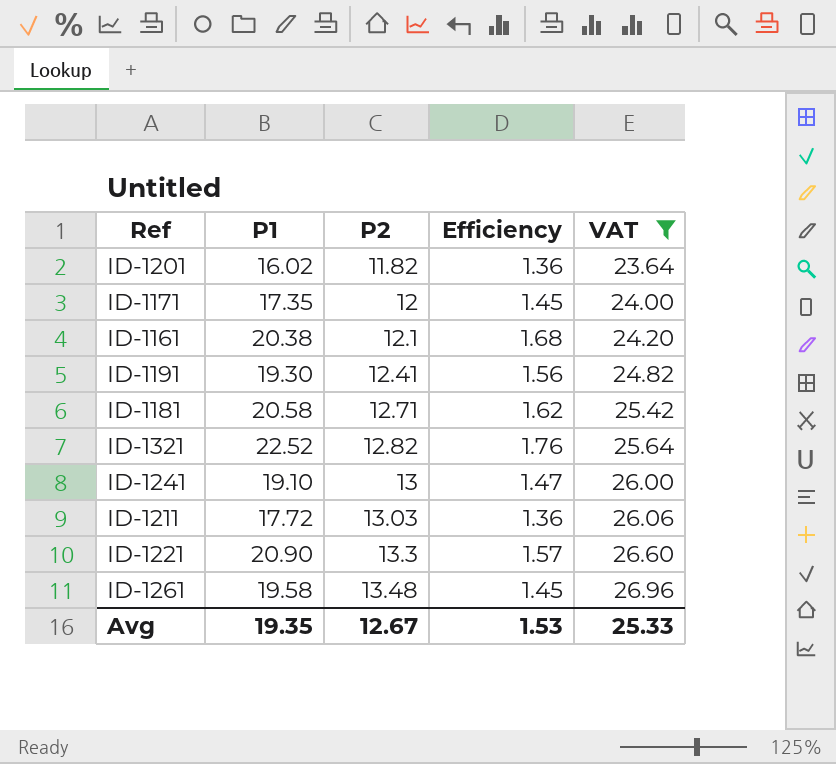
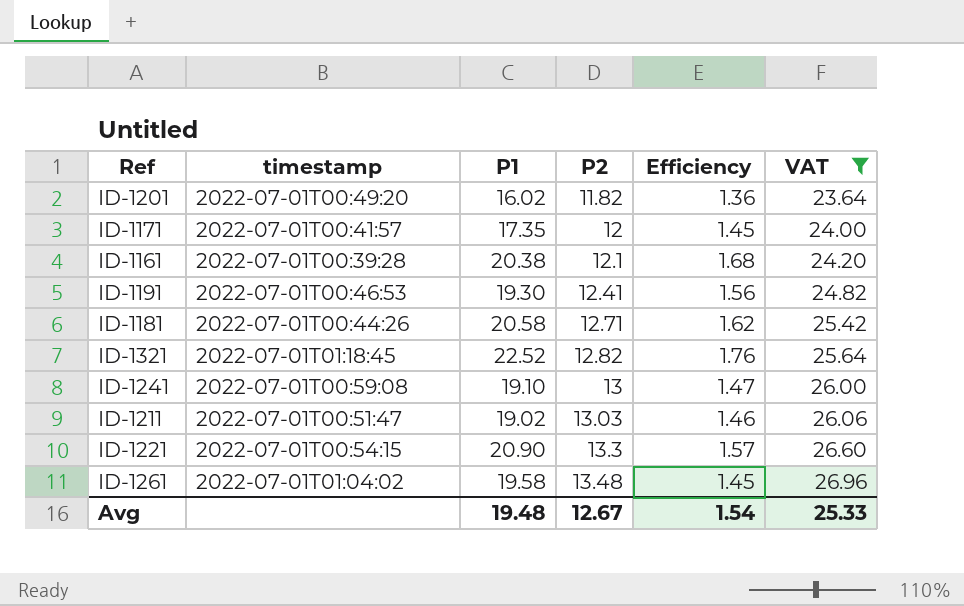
column timestamp | position: none -> 2
ID-1211 | P1: 17.72 -> 19.02
ID-1211 | Efficiency: 1.36 -> 1.46
Avg | P1: 19.35 -> 19.48
Avg | Efficiency: 1.53 -> 1.54

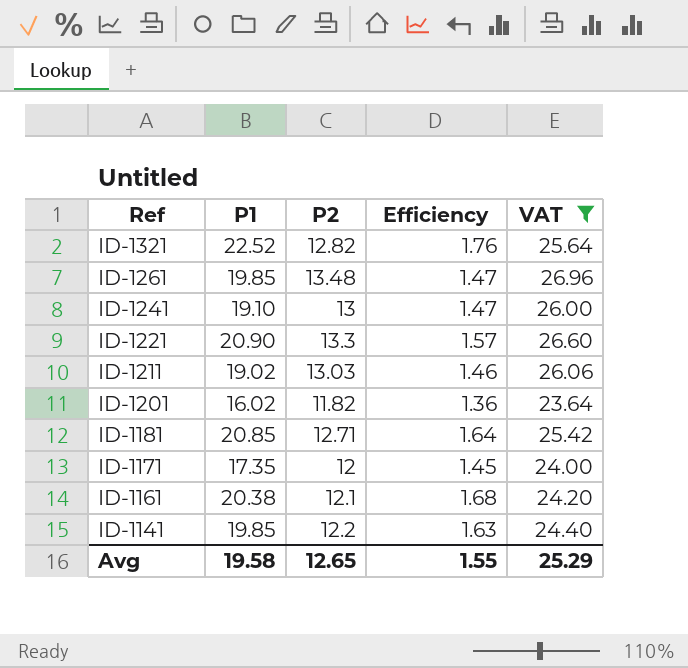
row order: P2 ascending -> Ref descending
column timestamp | position: 2 -> none
row ID-1191: 2022-07-01T00:46:53 | 19.30 | 12.41 | 1.56 | 24.82 -> none
ID-1261 | P1: 19.58 -> 19.85
ID-1261 | Efficiency: 1.45 -> 1.47
ID-1181 | P1: 20.58 -> 20.85
ID-1181 | Efficiency: 1.62 -> 1.64
row ID-1141: none -> 19.85 | 12.2 | 1.63 | 24.40
Avg | P1: 19.48 -> 19.58
Avg | P2: 12.67 -> 12.65
Avg | Efficiency: 1.54 -> 1.55
Avg | VAT: 25.33 -> 25.29

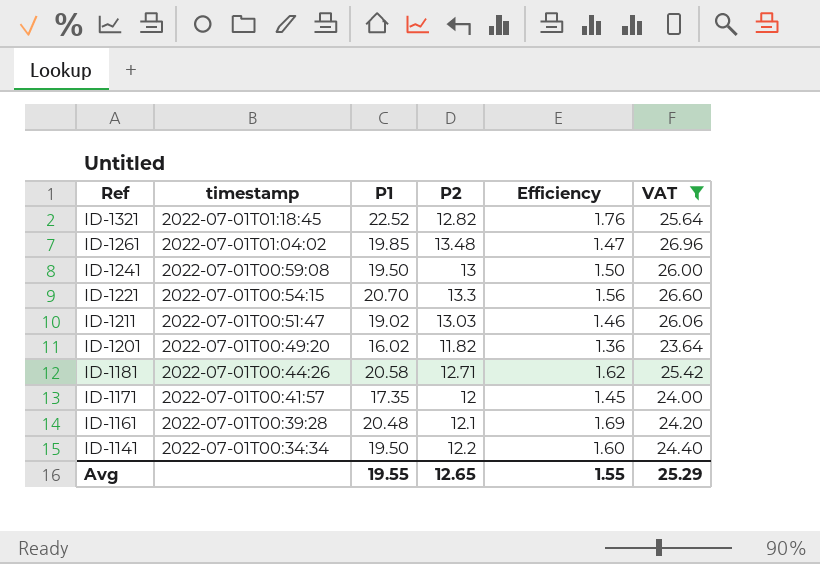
column timestamp | position: none -> 2
ID-1241 | P1: 19.10 -> 19.50
ID-1241 | Efficiency: 1.47 -> 1.50
ID-1221 | P1: 20.90 -> 20.70
ID-1221 | Efficiency: 1.57 -> 1.56
ID-1181 | P1: 20.85 -> 20.58
ID-1181 | Efficiency: 1.64 -> 1.62
ID-1161 | P1: 20.38 -> 20.48
ID-1161 | Efficiency: 1.68 -> 1.69
ID-1141 | P1: 19.85 -> 19.50
ID-1141 | Efficiency: 1.63 -> 1.60
Avg | P1: 19.58 -> 19.55

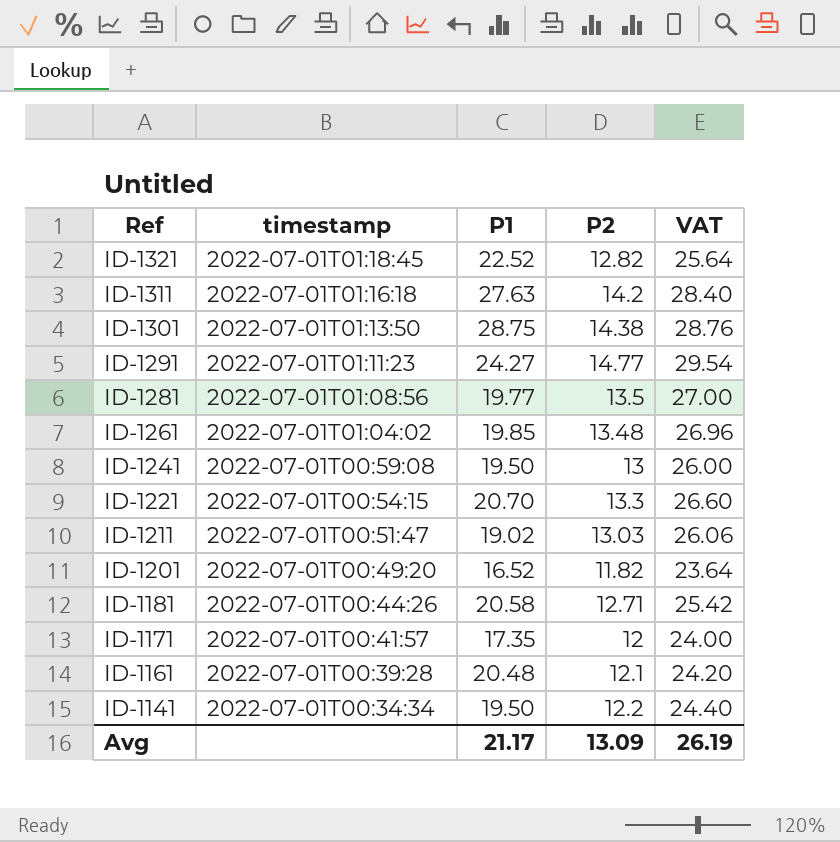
filter: VAT <= 26.96 -> none
column Efficiency | formula: [P1] / [P2] -> none
ID-1201 | P1: 16.02 -> 16.52
Avg | P1: 19.55 -> 21.17
Avg | P2: 12.65 -> 13.09
Avg | VAT: 25.29 -> 26.19

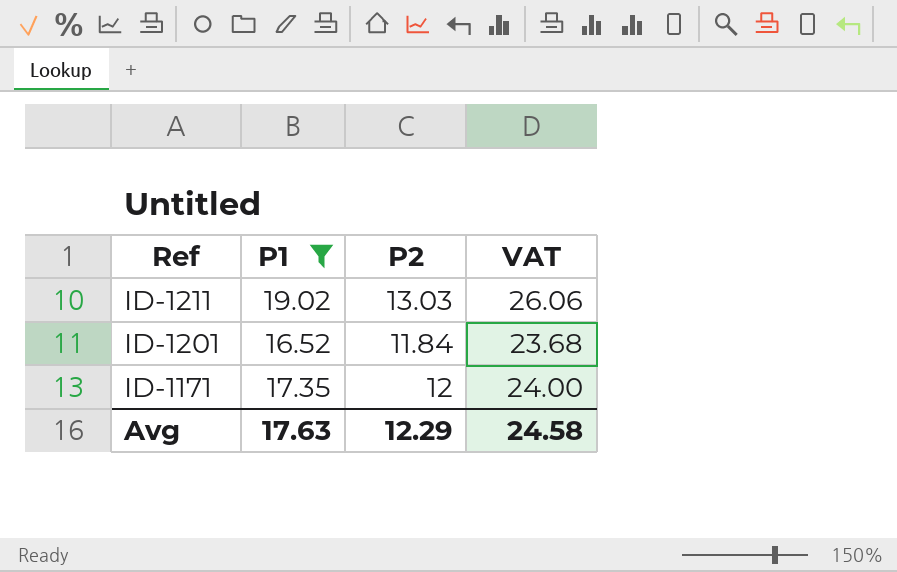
filter: none -> P1 <= 19.02
column timestamp | position: 2 -> none
ID-1201 | P2: 11.82 -> 11.84
ID-1201 | VAT: 23.64 -> 23.68
Avg | P1: 21.17 -> 17.63
Avg | P2: 13.09 -> 12.29
Avg | VAT: 26.19 -> 24.58

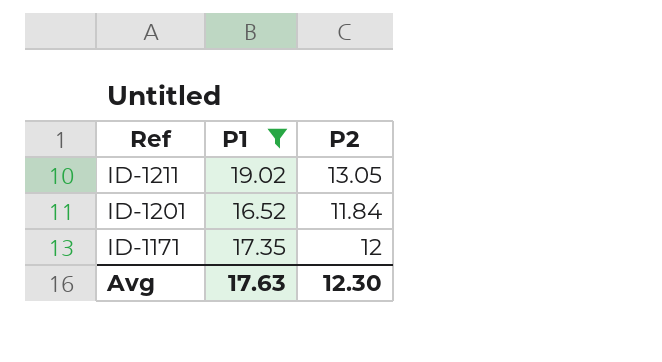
column VAT | formula: [P2] * 2 -> none
ID-1211 | P2: 13.03 -> 13.05
Avg | P2: 12.29 -> 12.30

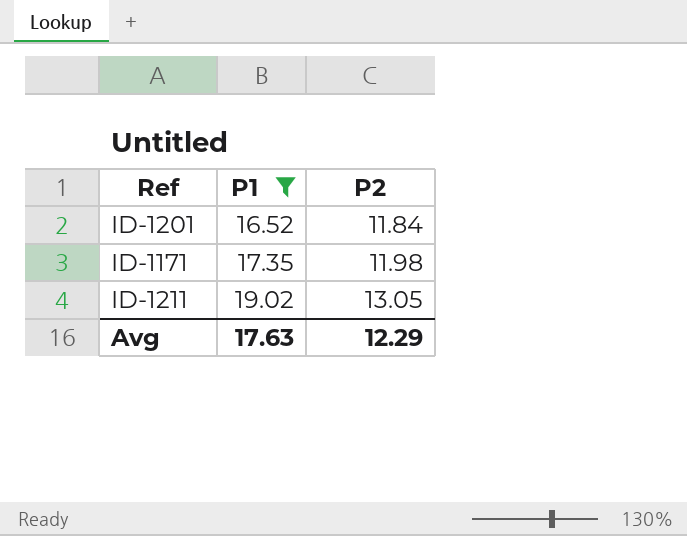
row order: Ref descending -> P1 ascending
ID-1171 | P2: 12 -> 11.98
Avg | P2: 12.30 -> 12.29

